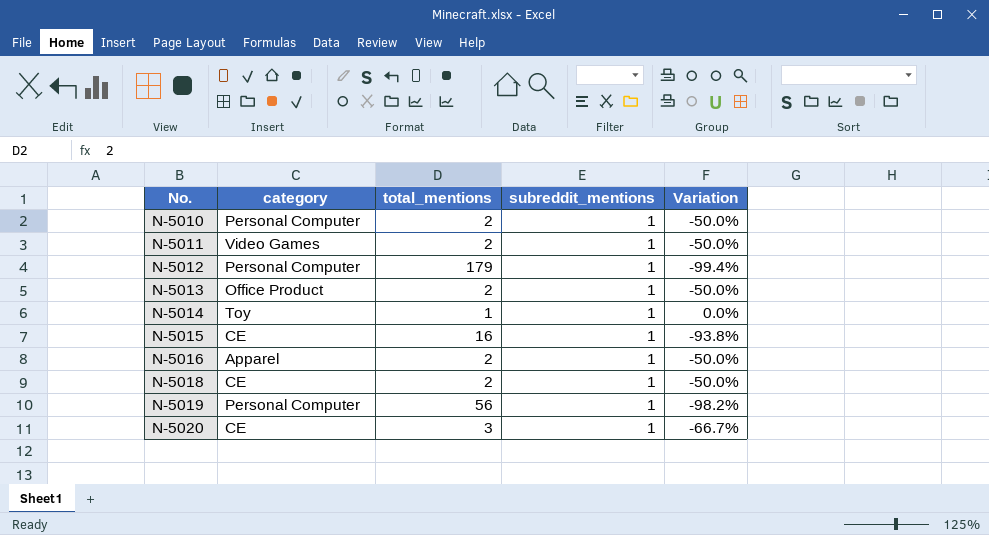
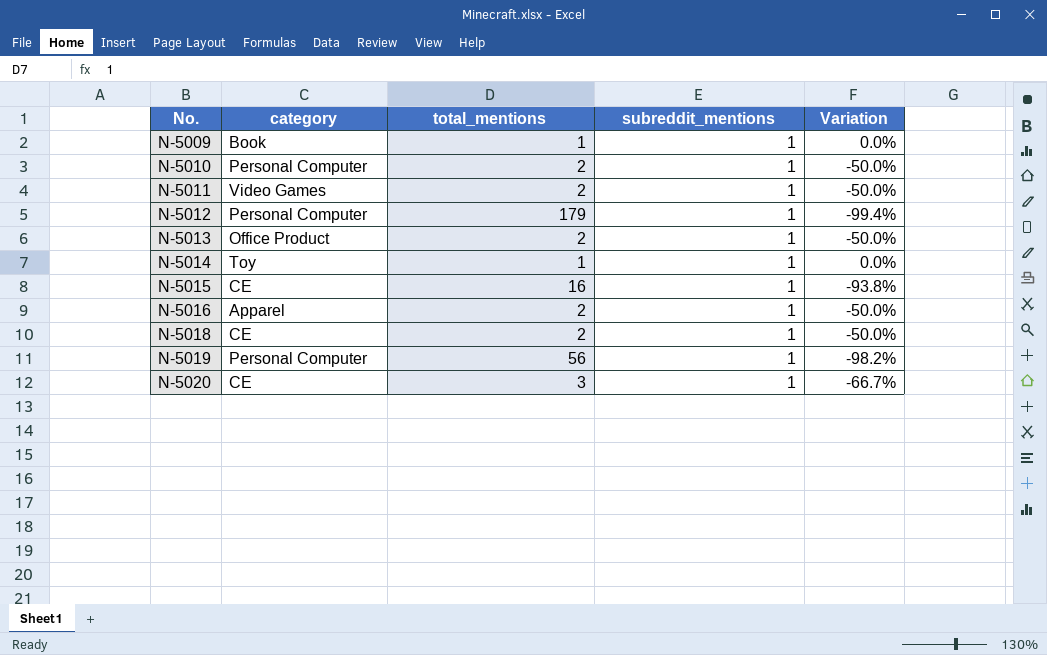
row N-5009: none -> Book | 1 | 1 | 0.0%

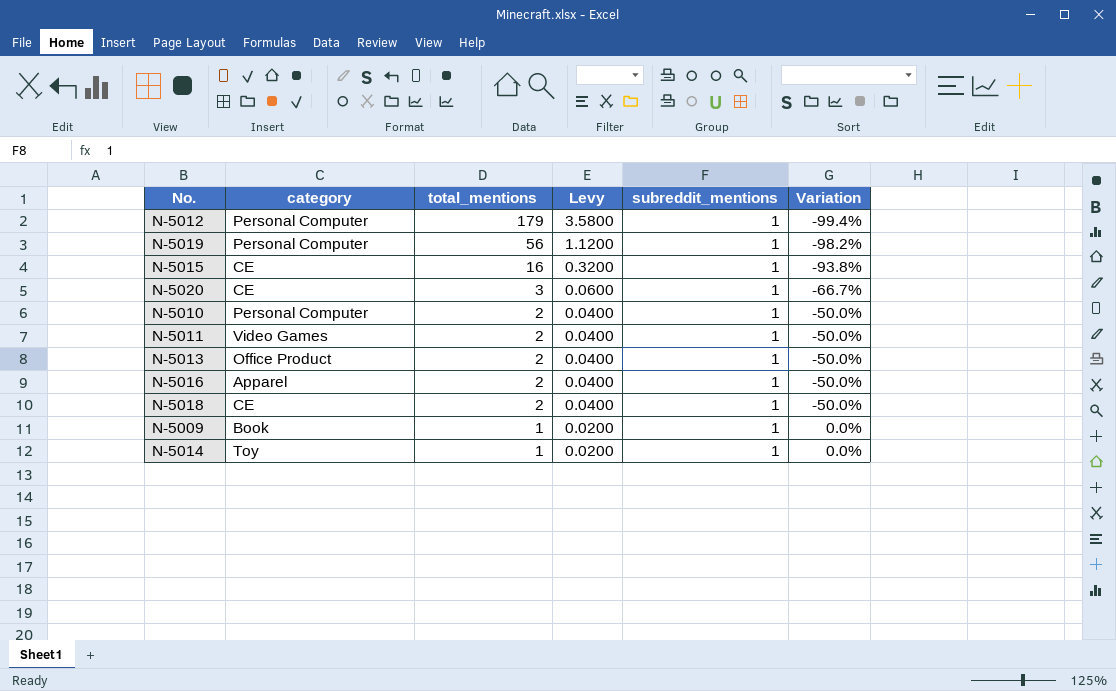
row order: No. ascending -> total_mentions descending
column Levy | formula: none -> [total_mentions] * 0.02

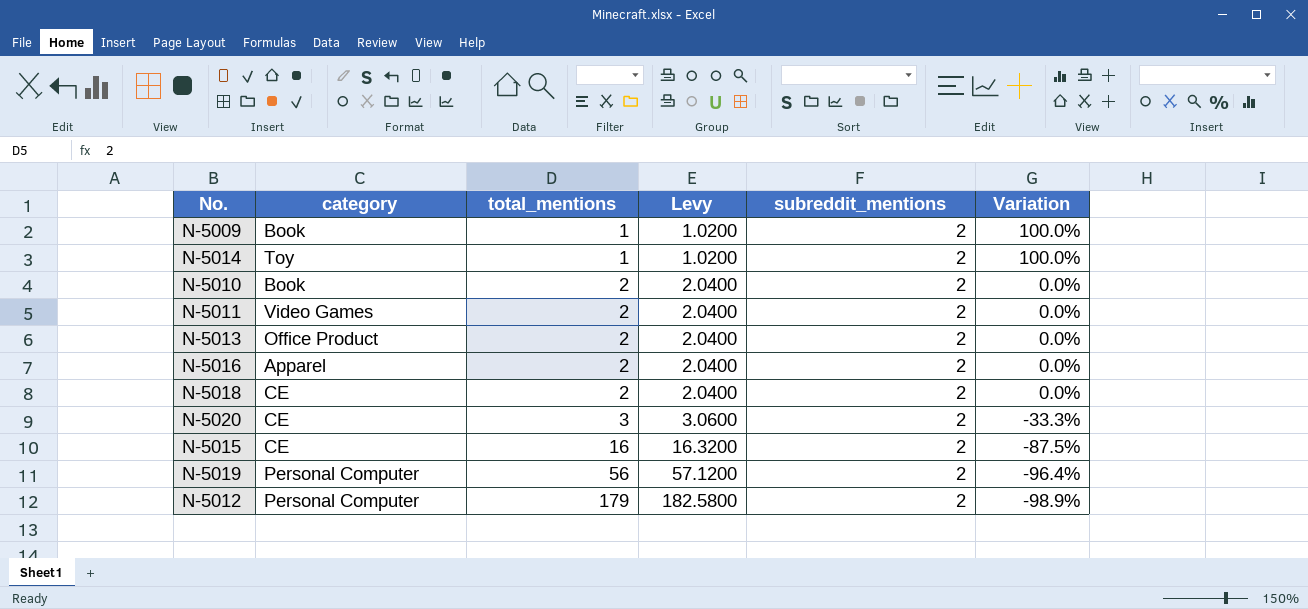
row order: total_mentions descending -> total_mentions ascending
column Levy | formula: [total_mentions] * 0.02 -> [total_mentions] * 1.02
N-5009 | subreddit_mentions: 1 -> 2
N-5009 | Variation: 0.0% -> 100.0%
N-5014 | subreddit_mentions: 1 -> 2
N-5014 | Variation: 0.0% -> 100.0%
N-5010 | category: Personal Computer -> Book
N-5010 | subreddit_mentions: 1 -> 2
N-5010 | Variation: -50.0% -> 0.0%
N-5011 | subreddit_mentions: 1 -> 2
N-5011 | Variation: -50.0% -> 0.0%
N-5013 | subreddit_mentions: 1 -> 2
N-5013 | Variation: -50.0% -> 0.0%
N-5016 | subreddit_mentions: 1 -> 2
N-5016 | Variation: -50.0% -> 0.0%
N-5018 | subreddit_mentions: 1 -> 2
N-5018 | Variation: -50.0% -> 0.0%
N-5020 | subreddit_mentions: 1 -> 2
N-5020 | Variation: -66.7% -> -33.3%
N-5015 | subreddit_mentions: 1 -> 2
N-5015 | Variation: -93.8% -> -87.5%
N-5019 | subreddit_mentions: 1 -> 2
N-5019 | Variation: -98.2% -> -96.4%
N-5012 | subreddit_mentions: 1 -> 2
N-5012 | Variation: -99.4% -> -98.9%

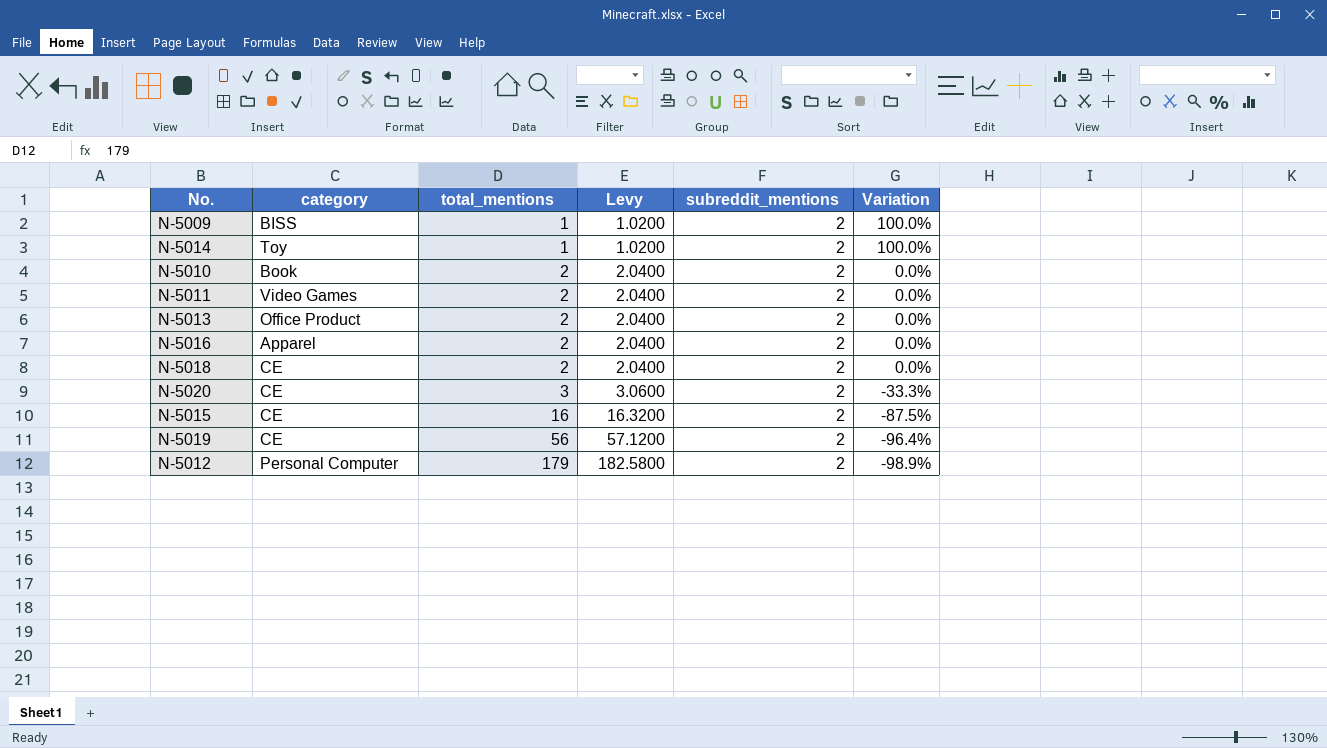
N-5009 | category: Book -> BISS
N-5019 | category: Personal Computer -> CE

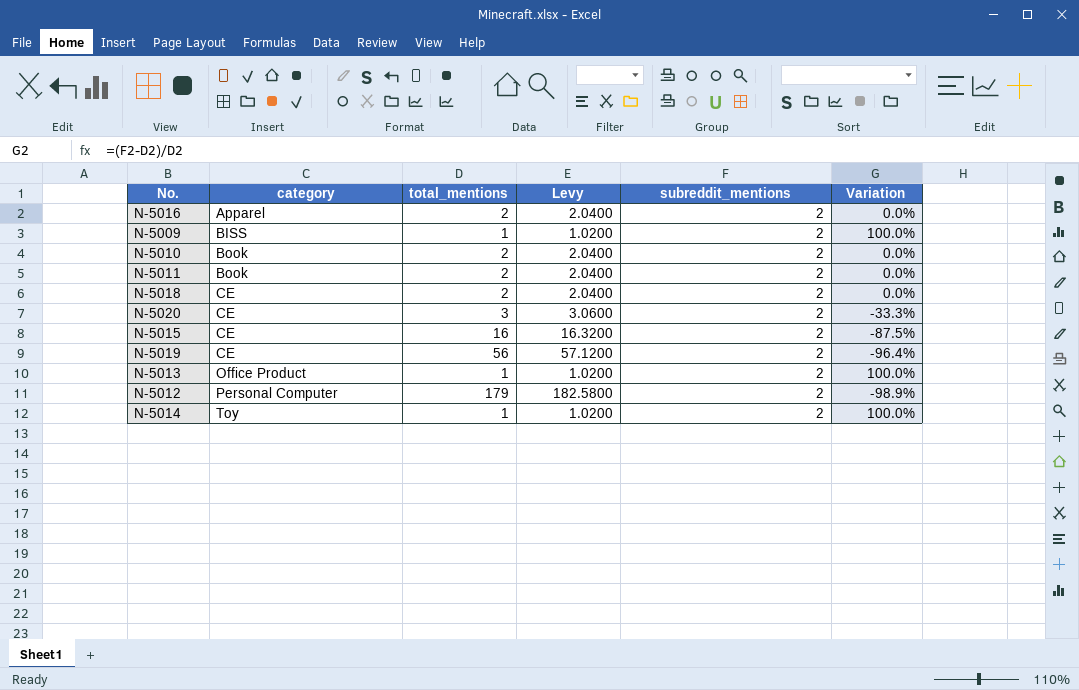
row order: total_mentions ascending -> category ascending
N-5011 | category: Video Games -> Book
N-5013 | total_mentions: 2 -> 1
N-5013 | Levy: 2.0400 -> 1.0200
N-5013 | Variation: 0.0% -> 100.0%

